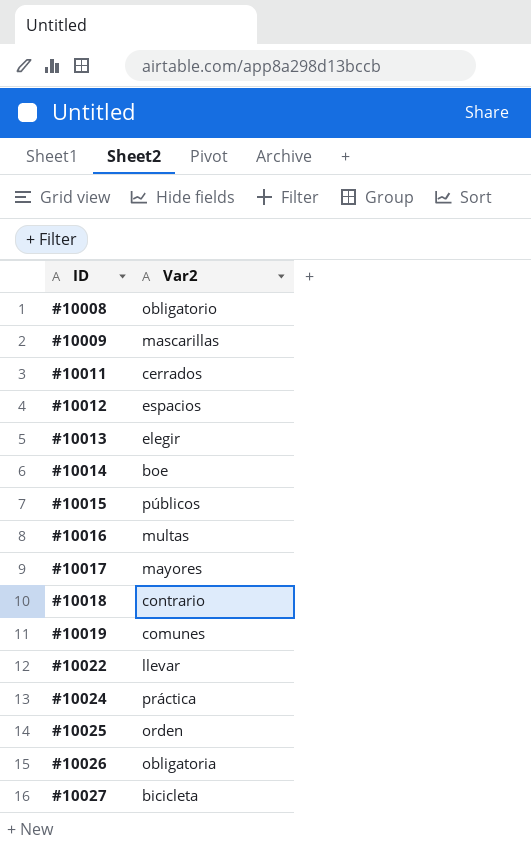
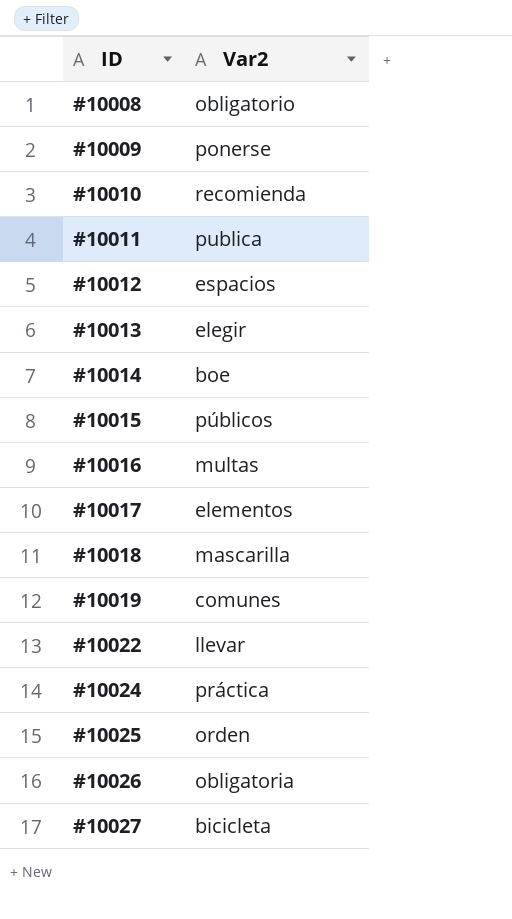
#10009 | Var2: mascarillas -> ponerse
row #10010: none -> recomienda
#10011 | Var2: cerrados -> publica
#10017 | Var2: mayores -> elementos
#10018 | Var2: contrario -> mascarilla

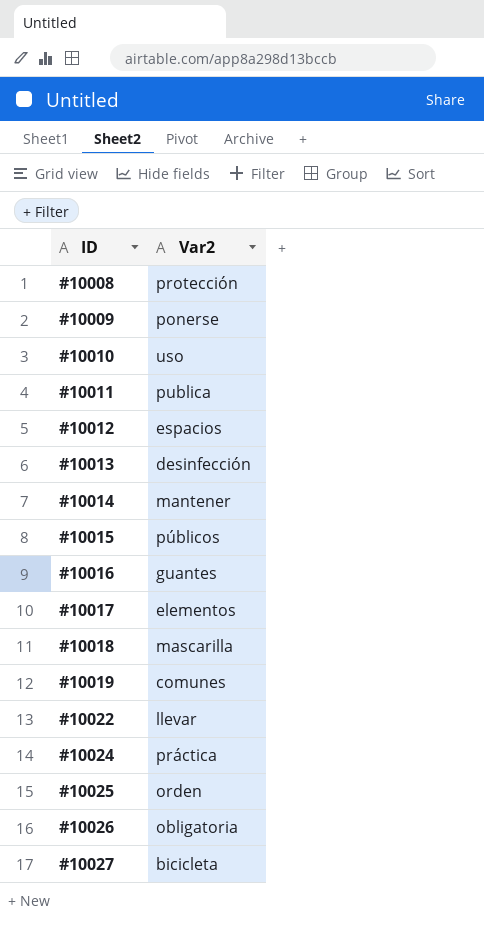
#10008 | Var2: obligatorio -> protección
#10010 | Var2: recomienda -> uso
#10013 | Var2: elegir -> desinfección
#10014 | Var2: boe -> mantener
#10016 | Var2: multas -> guantes

